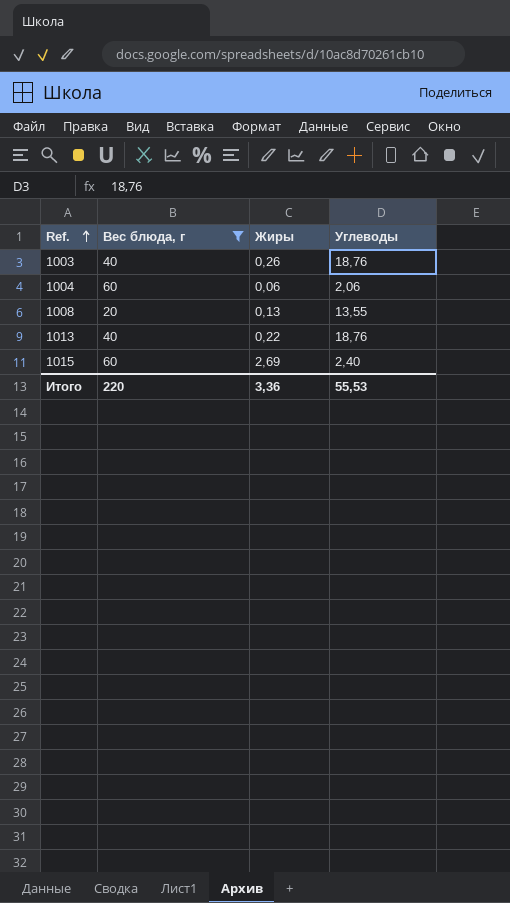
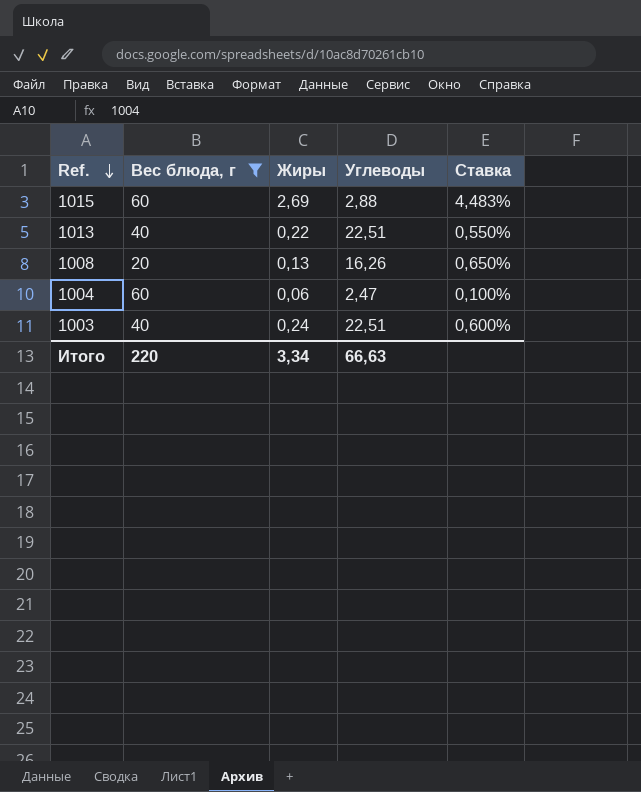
row order: Ref. ascending -> Ref. descending
column Ставка | formula: none -> [Жиры] / [Вес блюда, г]
1015 | Углеводы: 2,40 -> 2,88
1013 | Углеводы: 18,76 -> 22,51
1008 | Углеводы: 13,55 -> 16,26
1004 | Углеводы: 2,06 -> 2,47
1003 | Жиры: 0,26 -> 0,24
1003 | Углеводы: 18,76 -> 22,51
Итого | Жиры: 3,36 -> 3,34
Итого | Углеводы: 55,53 -> 66,63

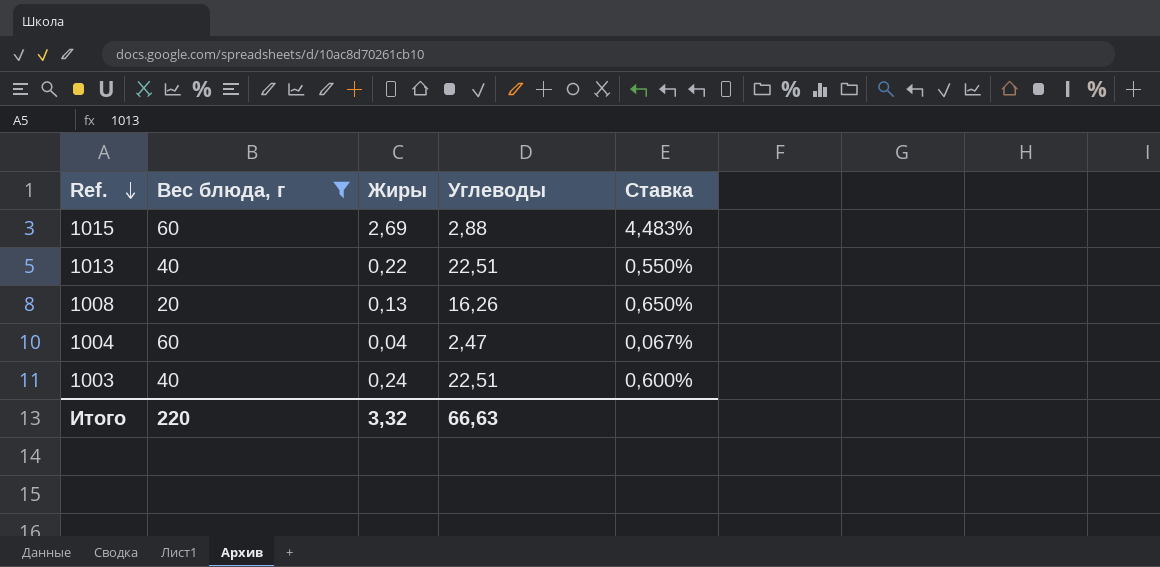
1004 | Жиры: 0,06 -> 0,04
1004 | Ставка: 0,100% -> 0,067%
Итого | Жиры: 3,34 -> 3,32

